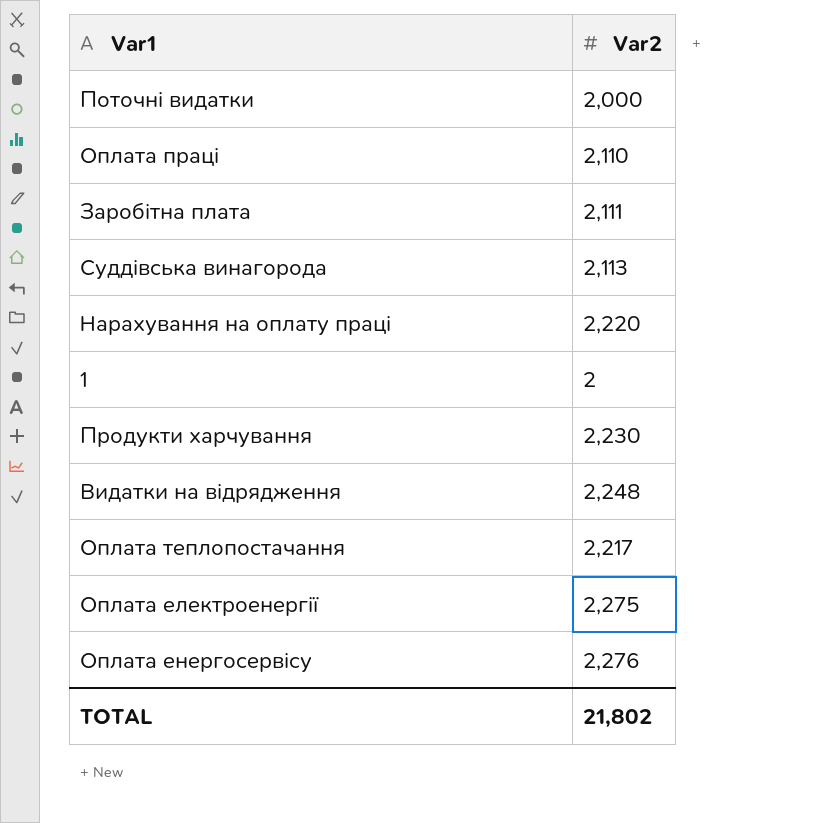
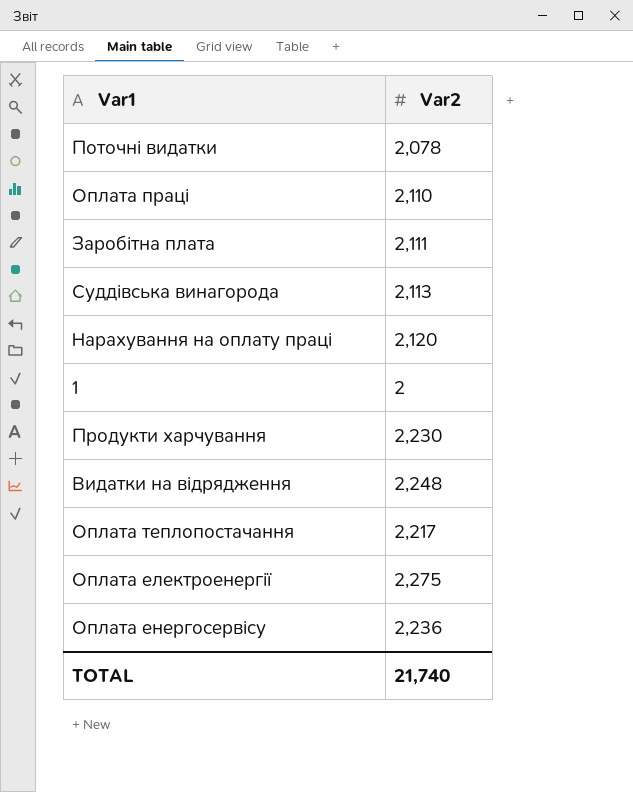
Поточні видатки | Var2: 2,000 -> 2,078
Нарахування на оплату праці | Var2: 2,220 -> 2,120
Оплата енергосервісу | Var2: 2,276 -> 2,236
TOTAL | Var2: 21,802 -> 21,740

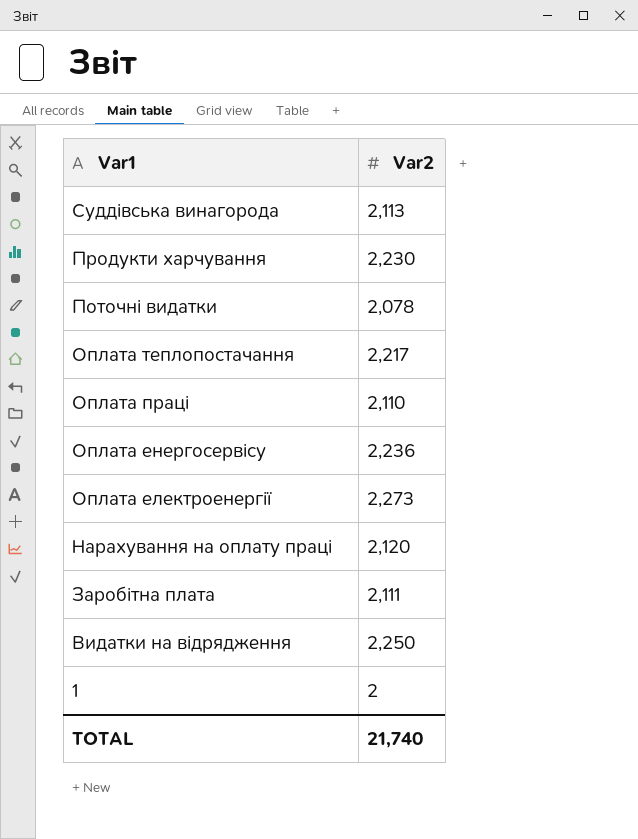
row order: none -> Var1 descending
Оплата електроенергії | Var2: 2,275 -> 2,273
Видатки на відрядження | Var2: 2,248 -> 2,250

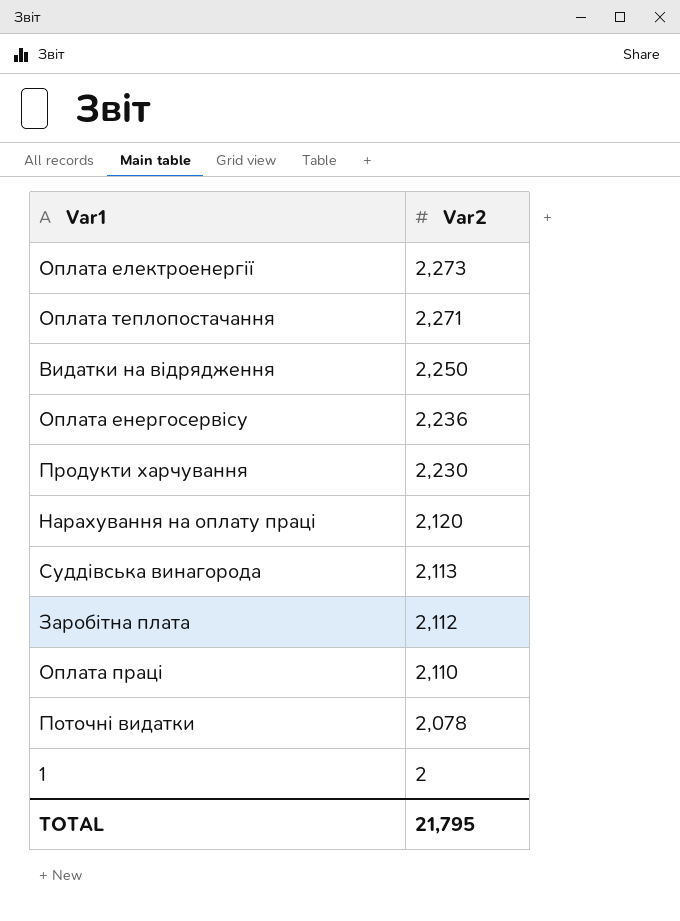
row order: Var1 descending -> Var2 descending
Оплата теплопостачання | Var2: 2,217 -> 2,271
Заробітна плата | Var2: 2,111 -> 2,112
TOTAL | Var2: 21,740 -> 21,795

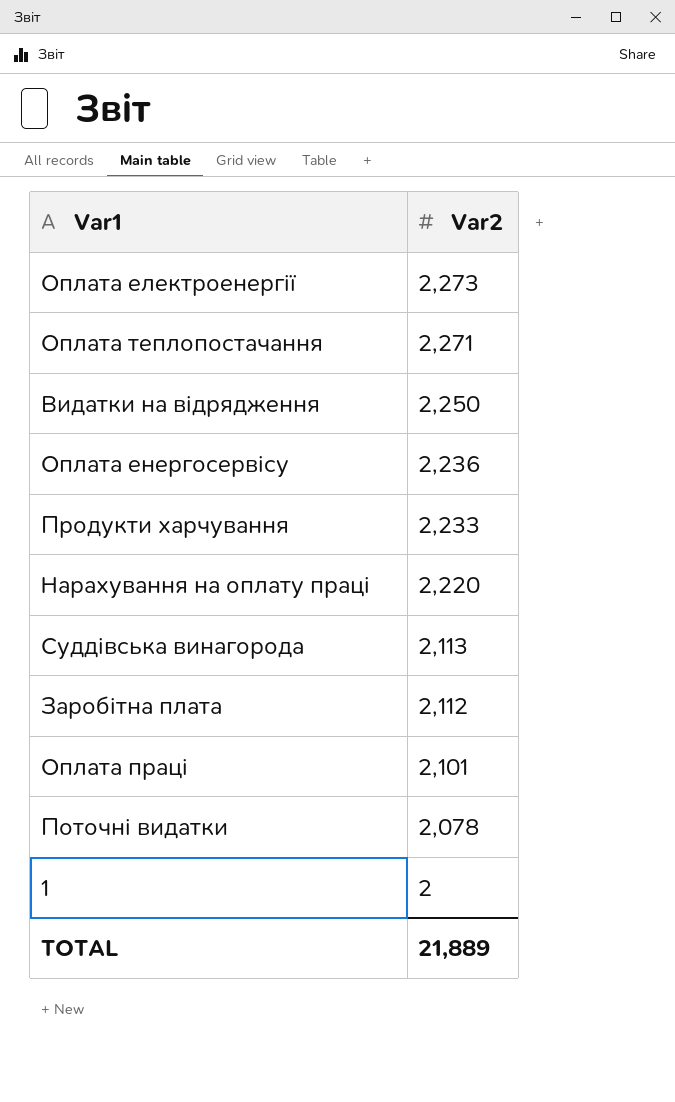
Продукти харчування | Var2: 2,230 -> 2,233
Нарахування на оплату праці | Var2: 2,120 -> 2,220
Оплата праці | Var2: 2,110 -> 2,101
TOTAL | Var2: 21,795 -> 21,889

